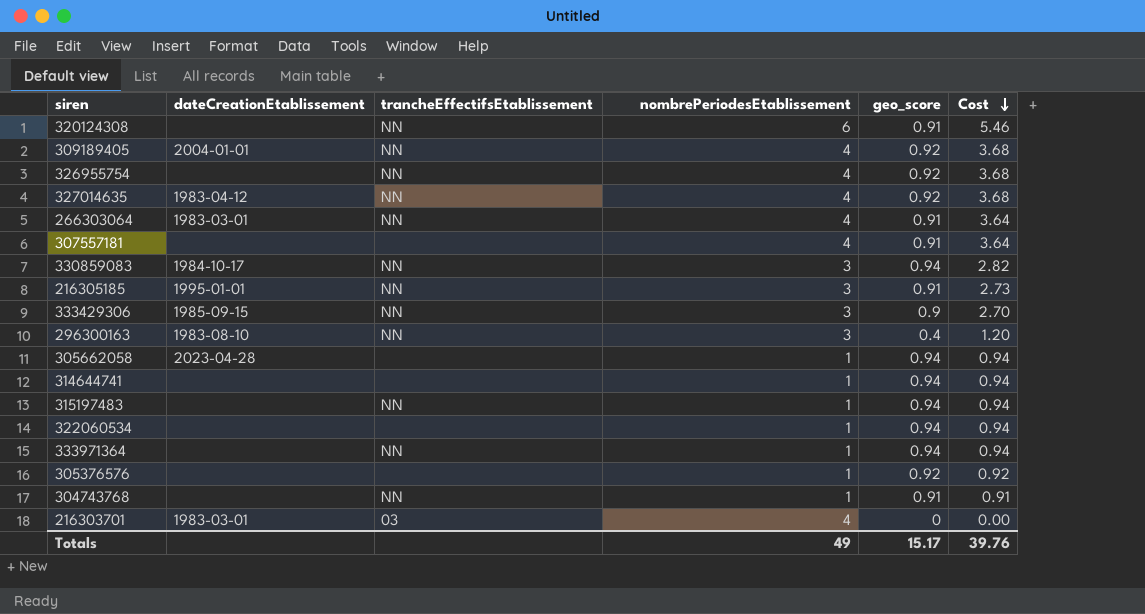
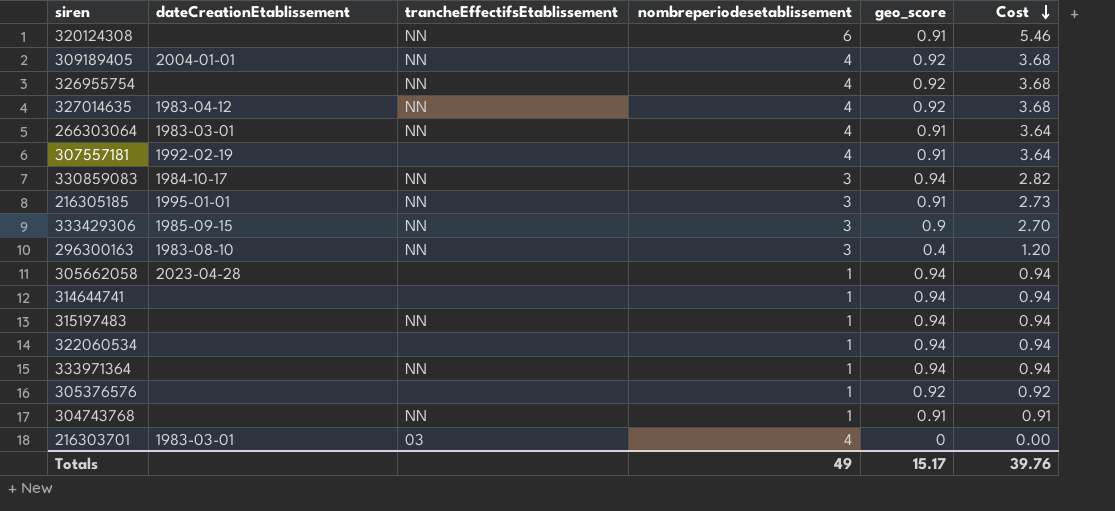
column name: nombrePeriodesEtablissement -> nombreperiodesetablissement
307557181 | dateCreationEtablissement: none -> 1992-02-19

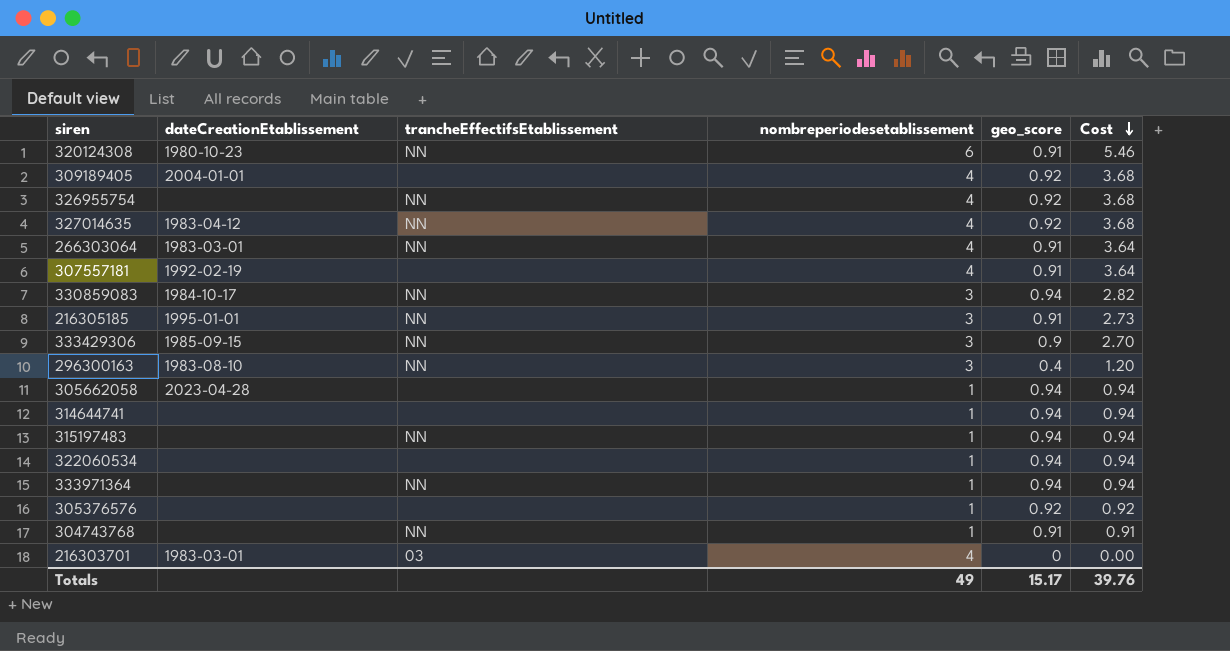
320124308 | dateCreationEtablissement: none -> 1980-10-23
309189405 | trancheEffectifsEtablissement: NN -> none

